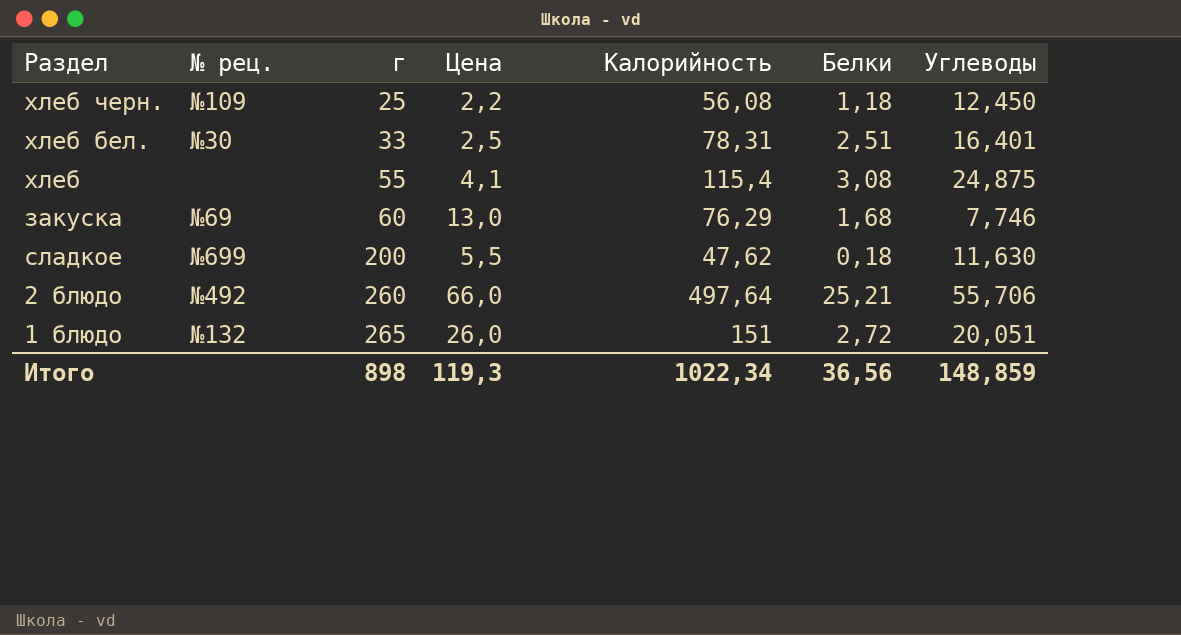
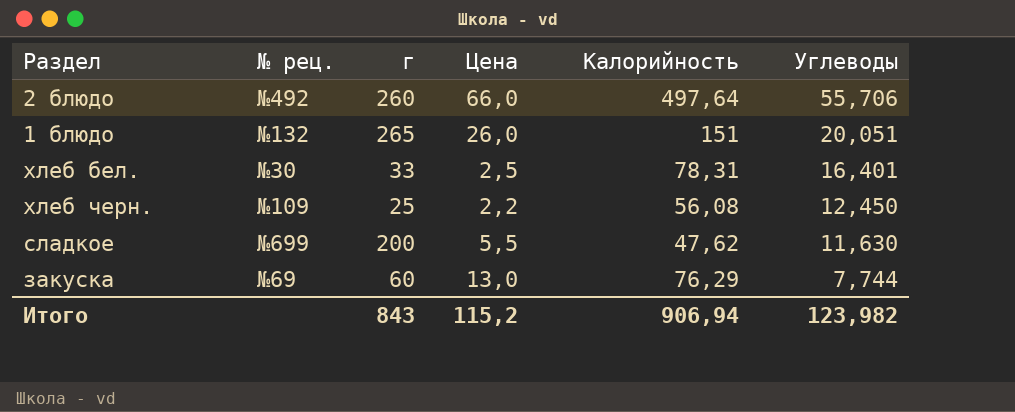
row order: г ascending -> Углеводы descending
column Белки | position: 6 -> none
row хлеб: none | 55 | 4,1 | 115,4 | 3,08 | 24,875 -> none
закуска | Углеводы: 7,746 -> 7,744
Итого | г: 898 -> 843
Итого | Цена: 119,3 -> 115,2
Итого | Калорийность: 1022,34 -> 906,94
Итого | Углеводы: 148,859 -> 123,982

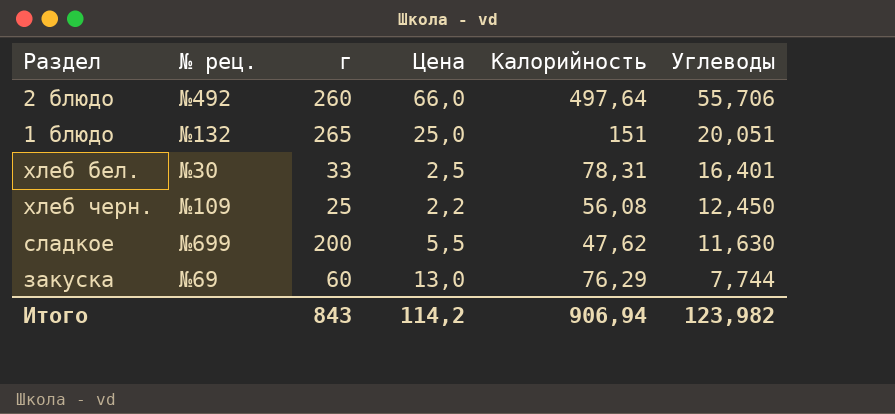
1 блюдо | Цена: 26,0 -> 25,0
Итого | Цена: 115,2 -> 114,2

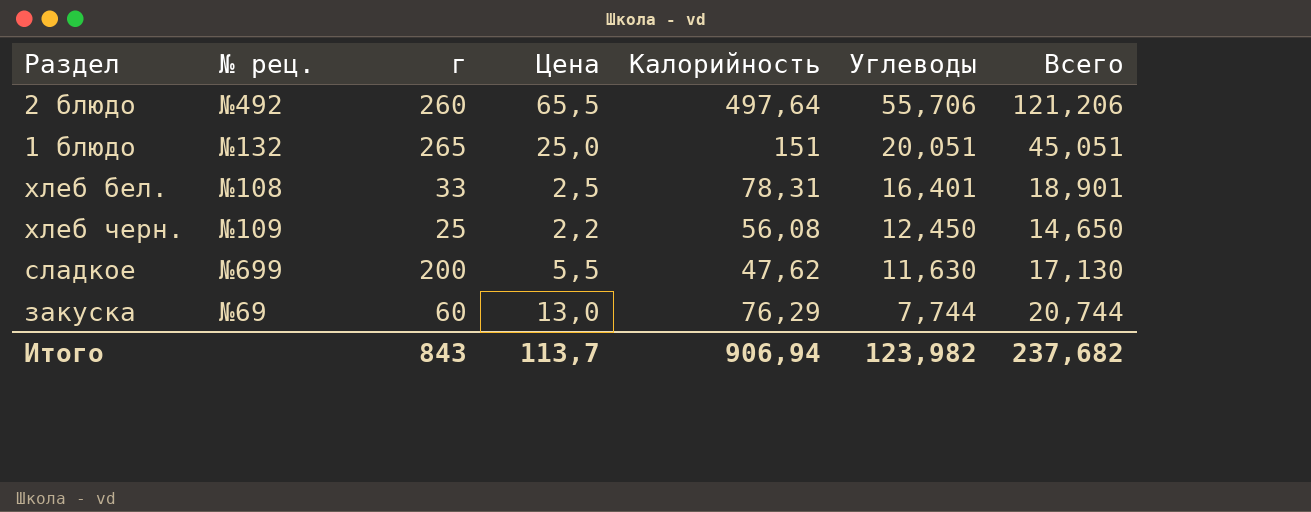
column Всего | formula: none -> [Цена] + [Углеводы]
2 блюдо | Цена: 66,0 -> 65,5
хлеб бел. | № рец.: №30 -> №108
Итого | Цена: 114,2 -> 113,7

